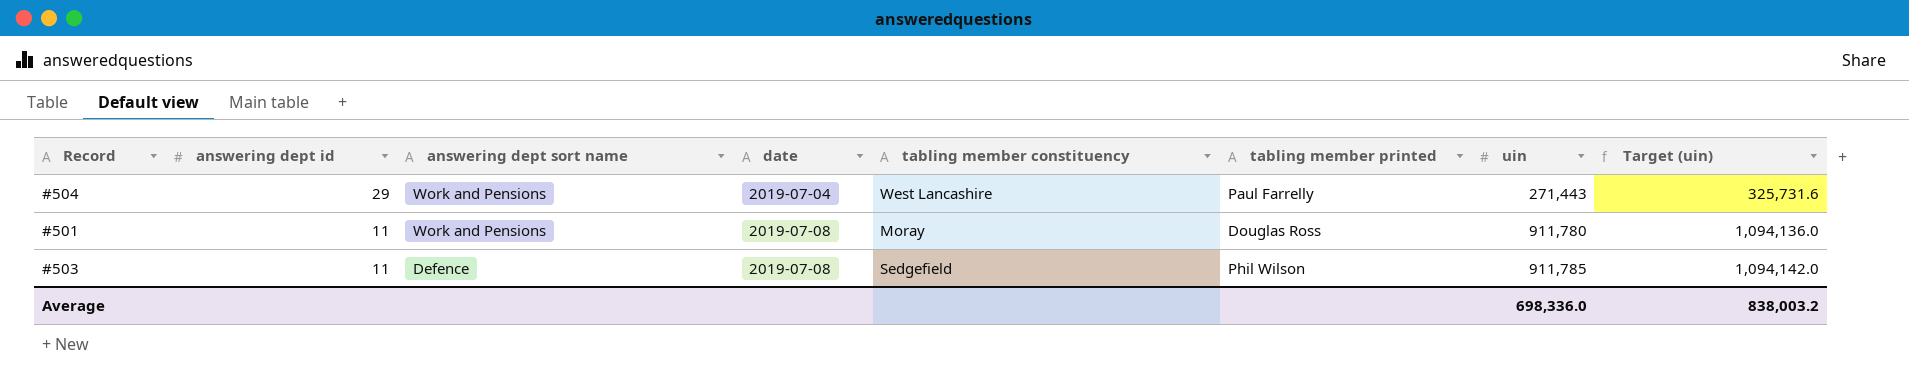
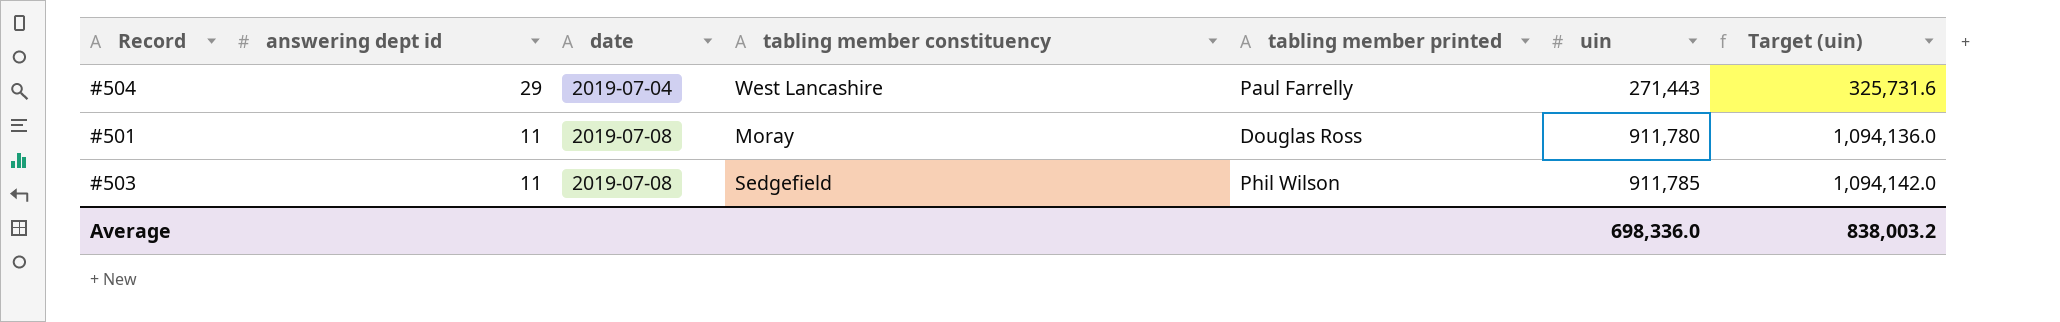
column answering dept sort name | position: 3 -> none

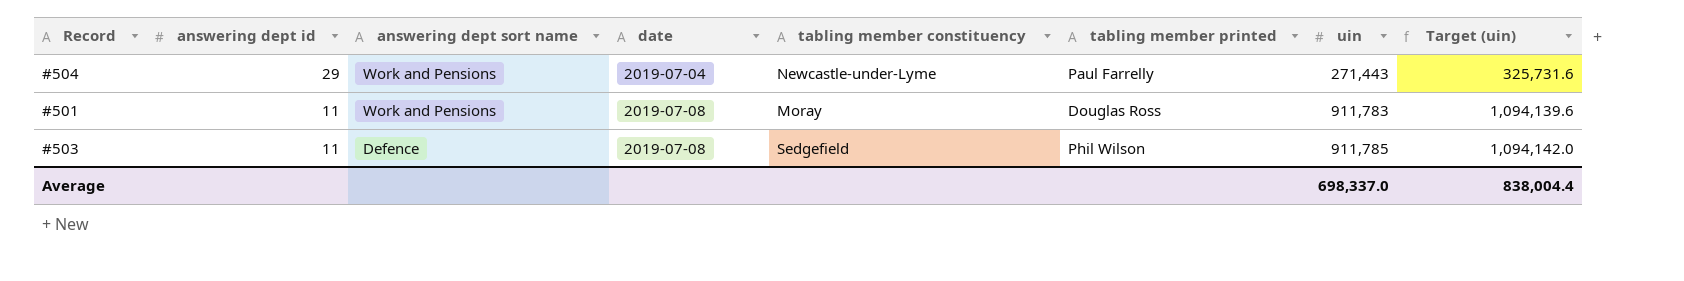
column answering dept sort name | position: none -> 3
#504 | tabling member constituency: West Lancashire -> Newcastle-under-Lyme
#501 | uin: 911,780 -> 911,783
#501 | Target (uin): 1,094,136.0 -> 1,094,139.6
Average | uin: 698,336.0 -> 698,337.0
Average | Target (uin): 838,003.2 -> 838,004.4

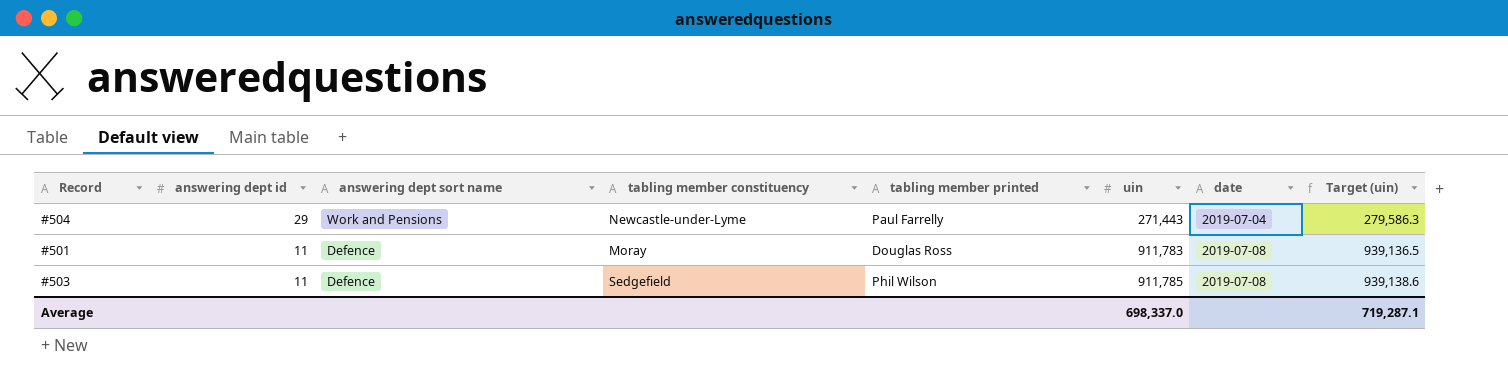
column date | position: 4 -> 7
column Target (uin) | formula: [uin] * 1.2 -> [uin] * 1.03
#501 | answering dept sort name: Work and Pensions -> Defence
Average | Target (uin): 838,004.4 -> 719,287.1

